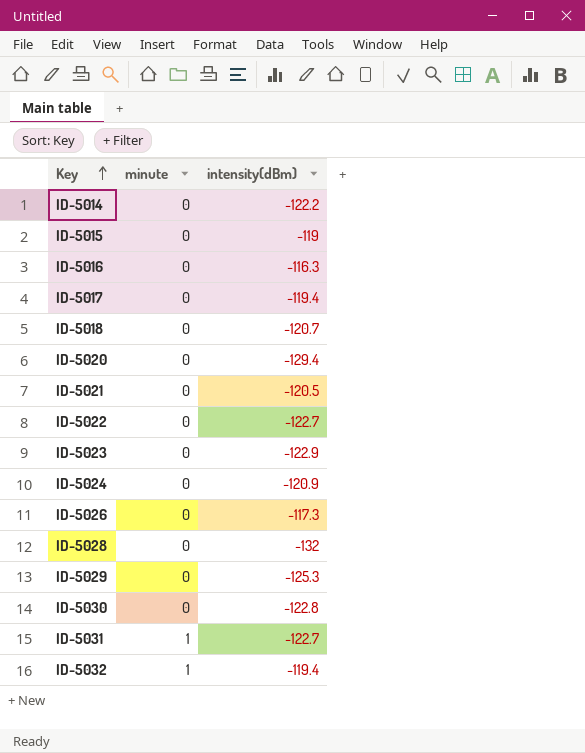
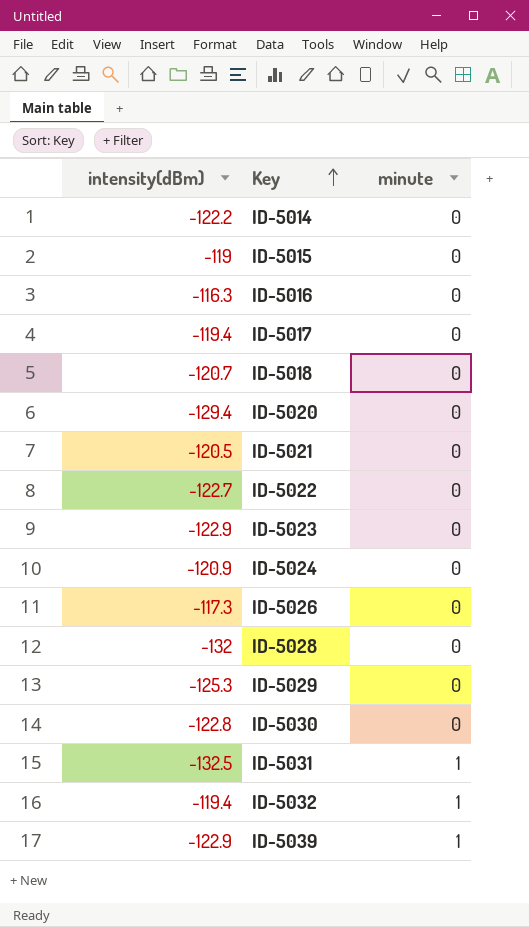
column intensity(dBm) | position: 3 -> 1
ID-5031 | intensity(dBm): -122.7 -> -132.5
row ID-5039: none -> -122.9 | 1

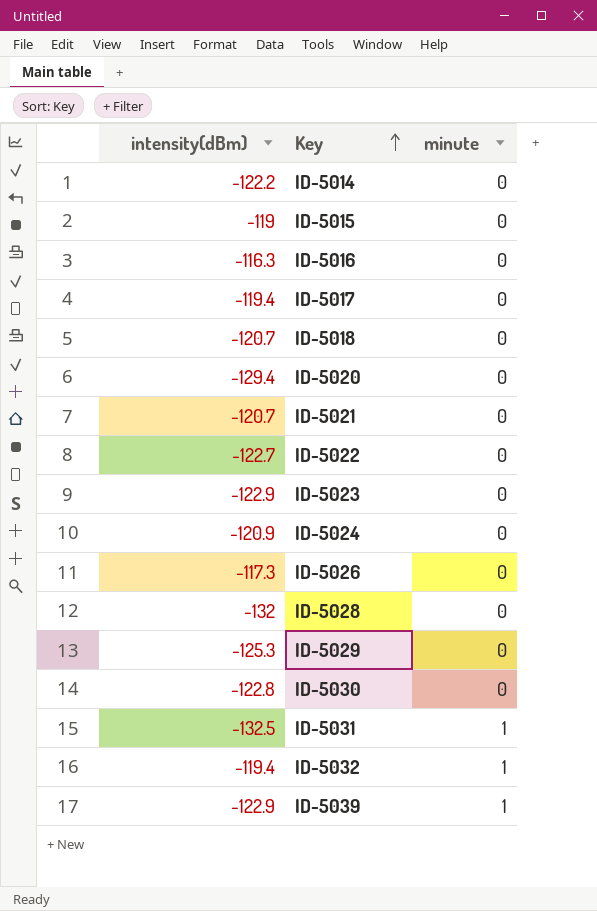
ID-5021 | intensity(dBm): -120.5 -> -120.7

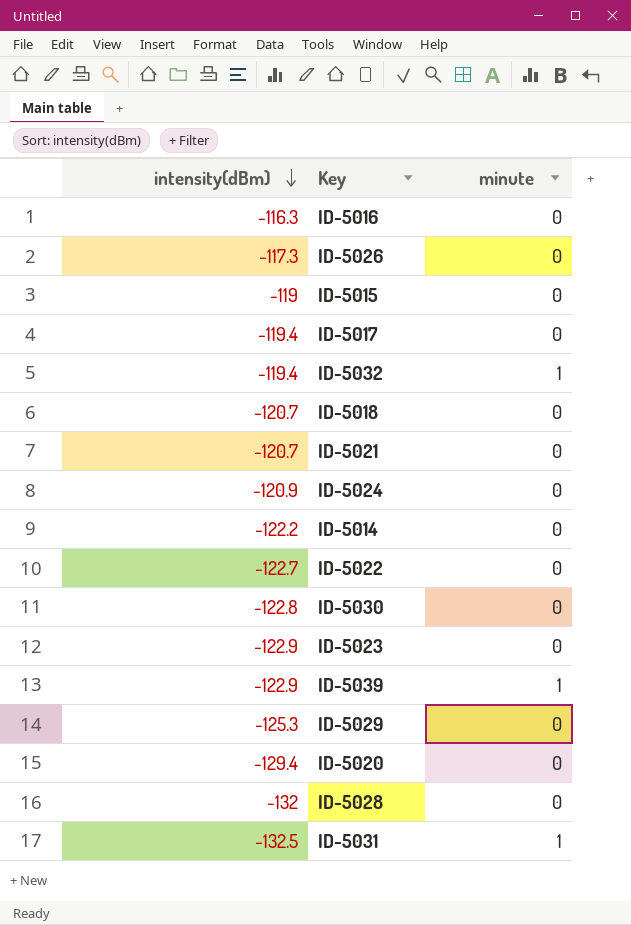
row order: Key ascending -> intensity(dBm) descending

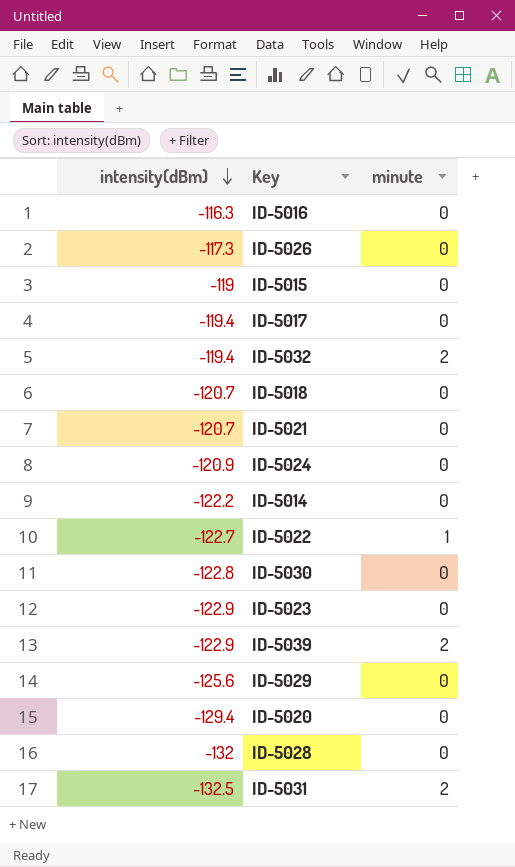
ID-5032 | minute: 1 -> 2
ID-5022 | minute: 0 -> 1
ID-5039 | minute: 1 -> 2
ID-5029 | intensity(dBm): -125.3 -> -125.6
ID-5031 | minute: 1 -> 2

